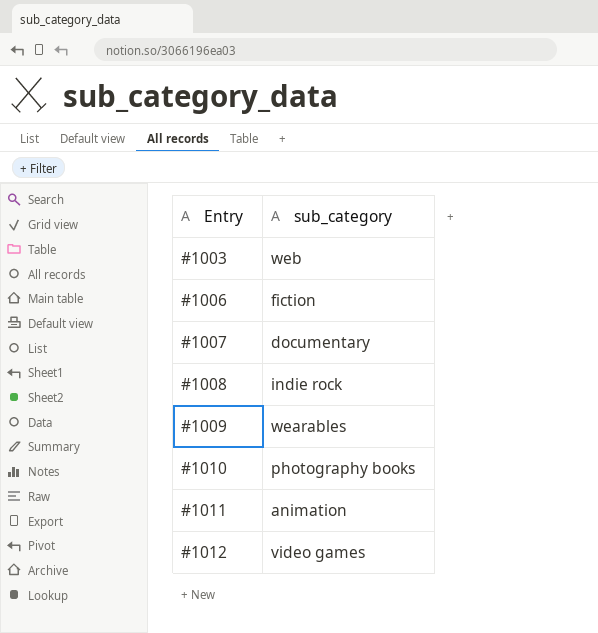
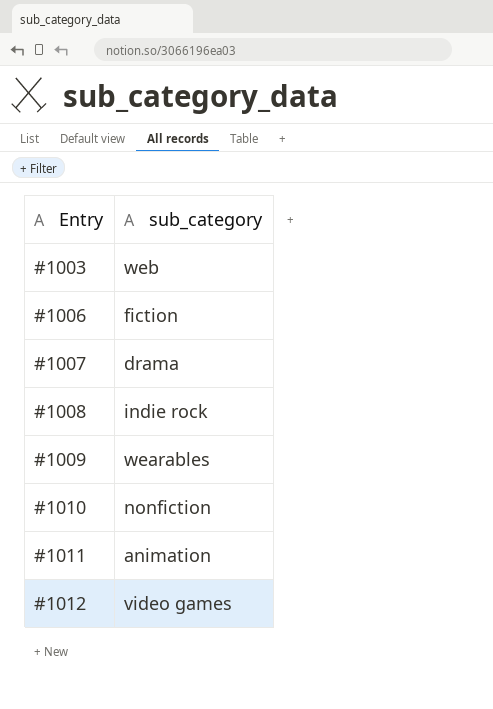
#1007 | sub_category: documentary -> drama
#1010 | sub_category: photography books -> nonfiction

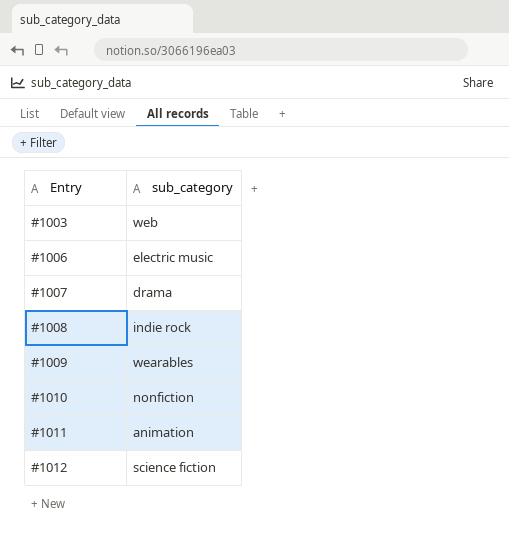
#1006 | sub_category: fiction -> electric music
#1012 | sub_category: video games -> science fiction

